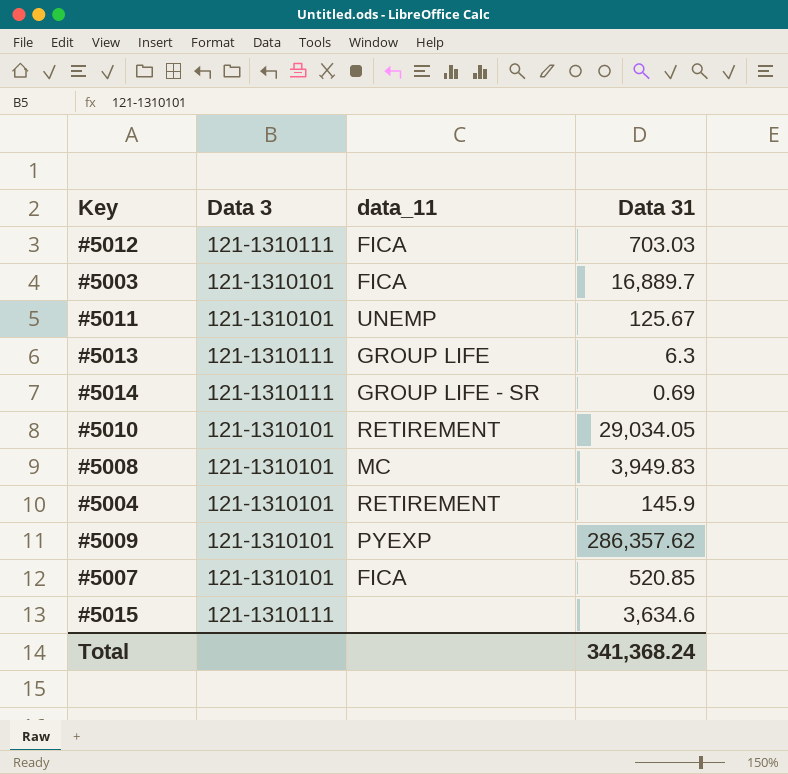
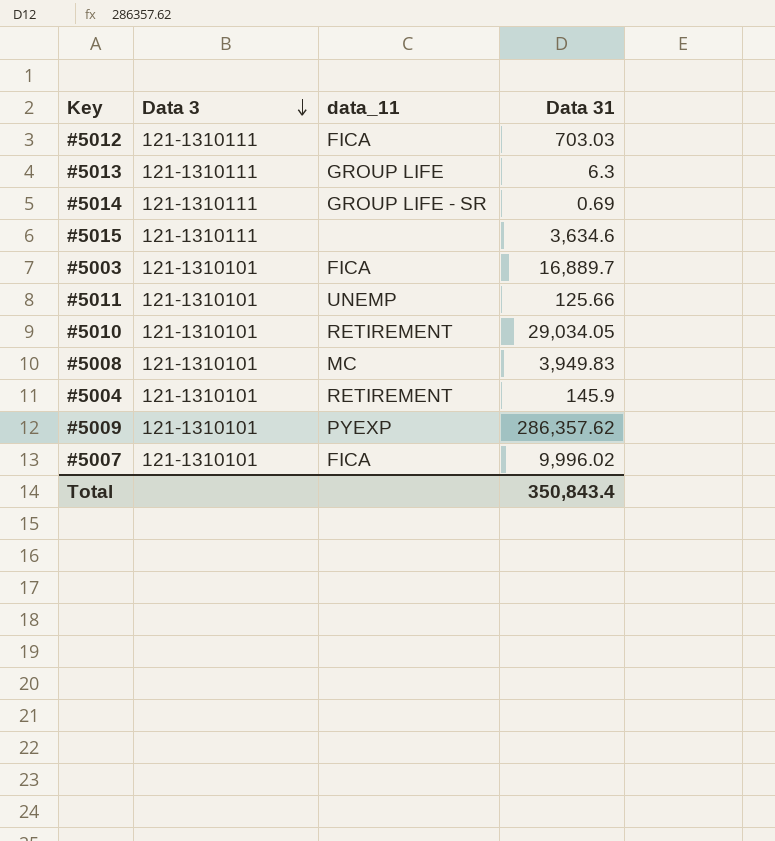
row order: none -> Data 3 descending
#5011 | Data 31: 125.67 -> 125.66
#5007 | Data 31: 520.85 -> 9,996.02
Total | Data 31: 341,368.24 -> 350,843.4

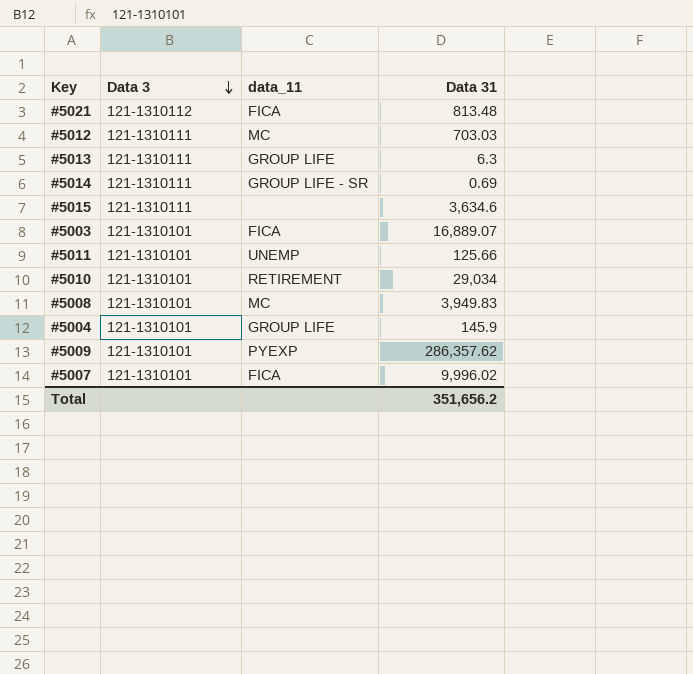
row #5021: none -> 121-1310112 | FICA | 813.48
#5012 | data_11: FICA -> MC
#5003 | Data 31: 16,889.7 -> 16,889.07
#5010 | Data 31: 29,034.05 -> 29,034
#5004 | data_11: RETIREMENT -> GROUP LIFE
Total | Data 31: 350,843.4 -> 351,656.2

